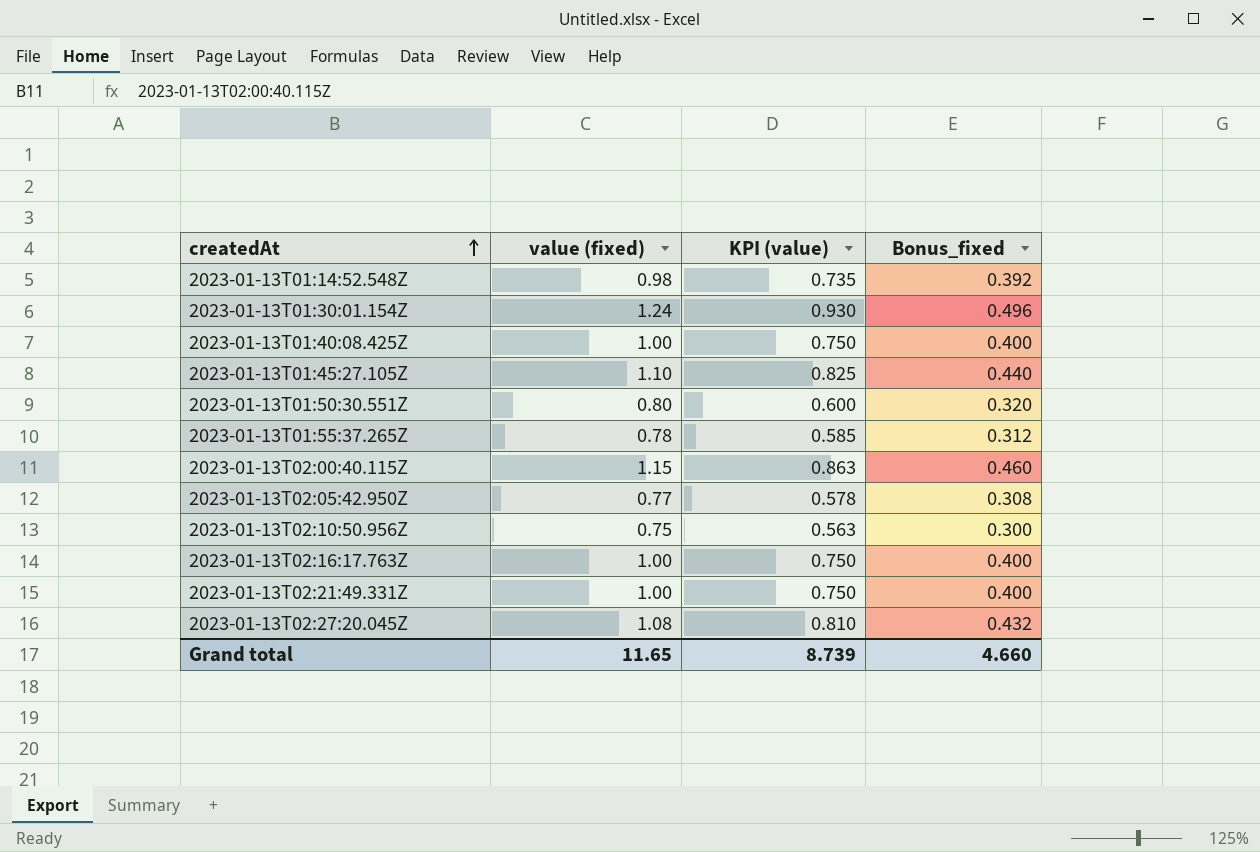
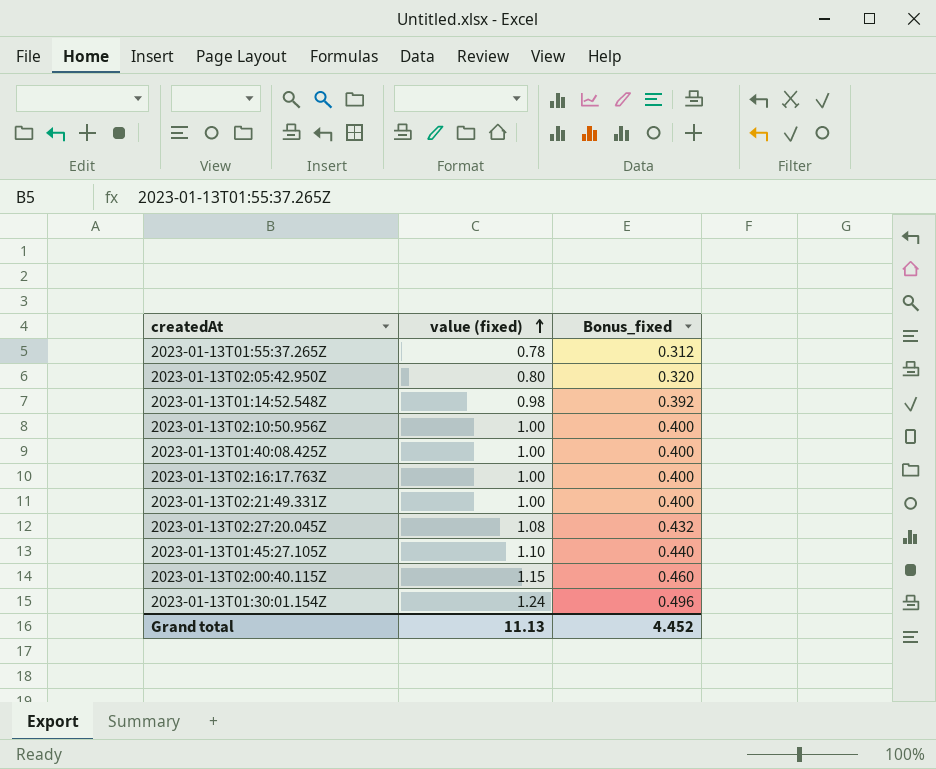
row order: createdAt ascending -> value (fixed) ascending
column KPI (value) | formula: [value (fixed)] * 0.75 -> none
row 2023-01-13T01:50:30.551Z: 0.80 | 0.600 | 0.320 -> none
2023-01-13T02:05:42.950Z | value (fixed): 0.77 -> 0.80
2023-01-13T02:05:42.950Z | Bonus_fixed: 0.308 -> 0.320
2023-01-13T02:10:50.956Z | value (fixed): 0.75 -> 1.00
2023-01-13T02:10:50.956Z | Bonus_fixed: 0.300 -> 0.400
Grand total | value (fixed): 11.65 -> 11.13
Grand total | Bonus_fixed: 4.660 -> 4.452

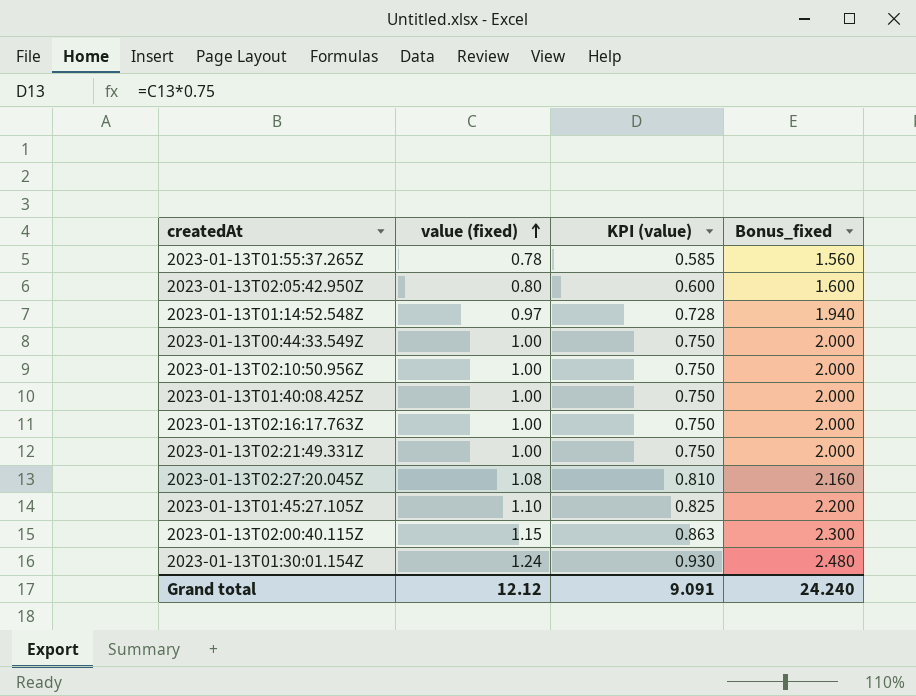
column KPI (value) | formula: none -> [value (fixed)] * 0.75
column Bonus_fixed | formula: [value (fixed)] * 0.4 -> [value (fixed)] * 2
2023-01-13T01:14:52.548Z | value (fixed): 0.98 -> 0.97
row 2023-01-13T00:44:33.549Z: none -> 1.00 | 0.750 | 2.000
Grand total | value (fixed): 11.13 -> 12.12
Grand total | Bonus_fixed: 4.452 -> 24.240

